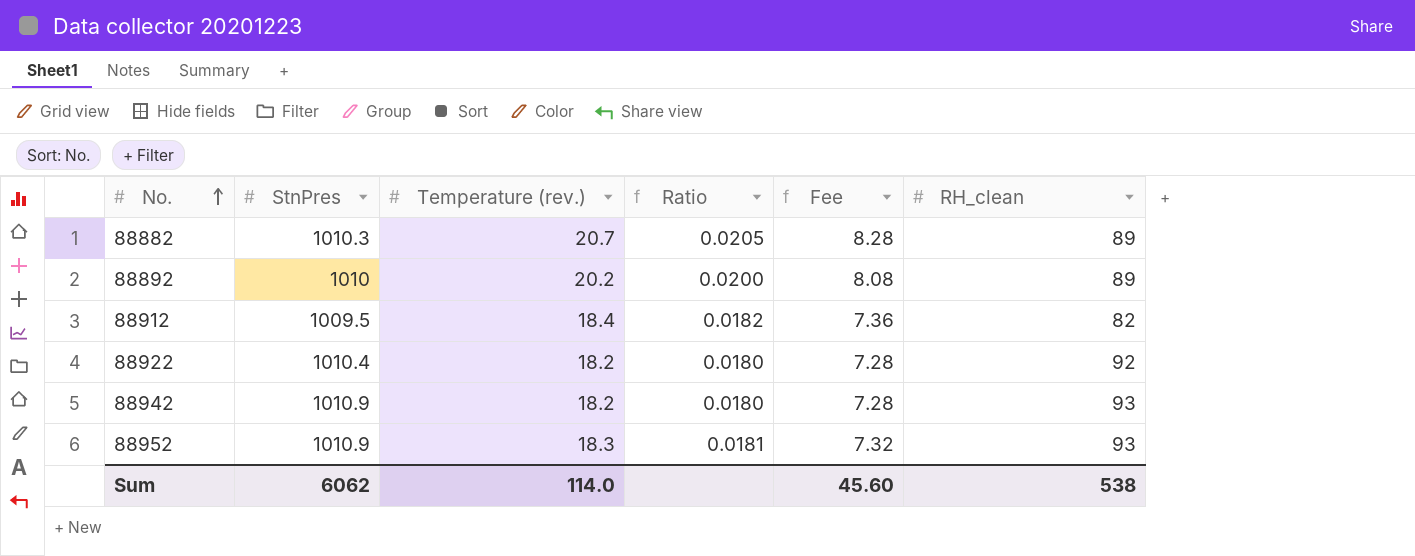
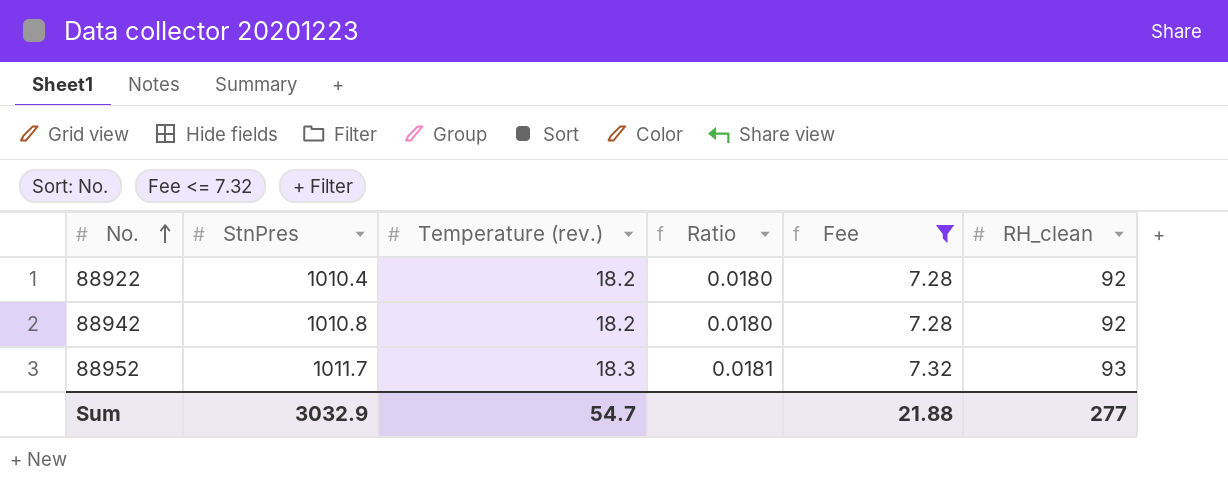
filter: none -> Fee <= 7.32
88942 | StnPres: 1010.9 -> 1010.8
88942 | RH_clean: 93 -> 92
88952 | StnPres: 1010.9 -> 1011.7
Sum | StnPres: 6062 -> 3032.9
Sum | Temperature (rev.): 114.0 -> 54.7
Sum | Fee: 45.60 -> 21.88
Sum | RH_clean: 538 -> 277

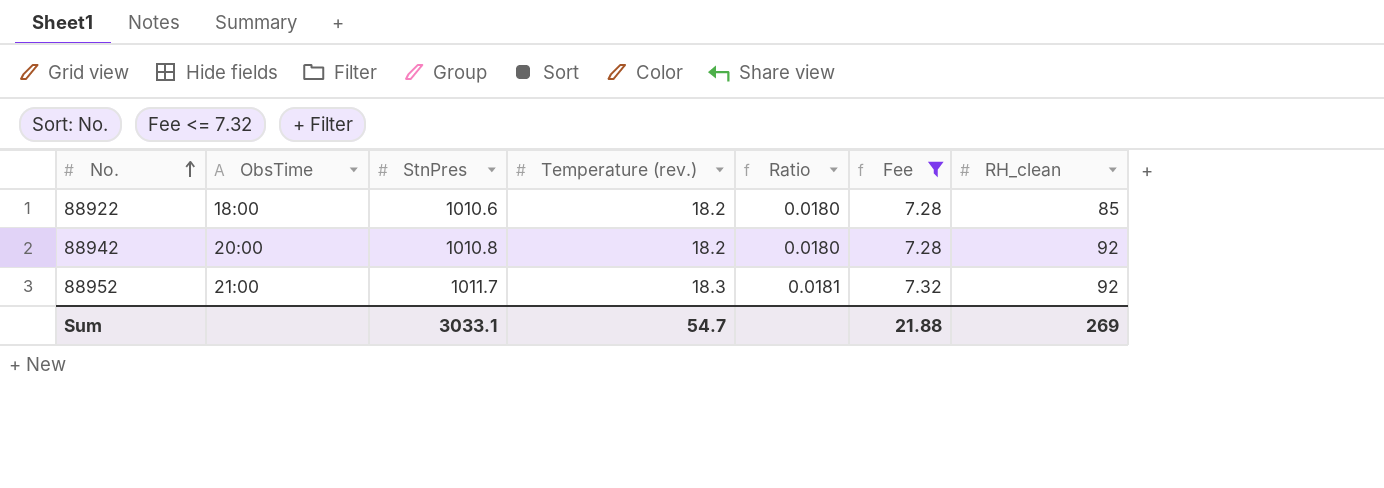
column ObsTime | position: none -> 2
88922 | StnPres: 1010.4 -> 1010.6
88922 | RH_clean: 92 -> 85
88952 | RH_clean: 93 -> 92
Sum | StnPres: 3032.9 -> 3033.1
Sum | RH_clean: 277 -> 269

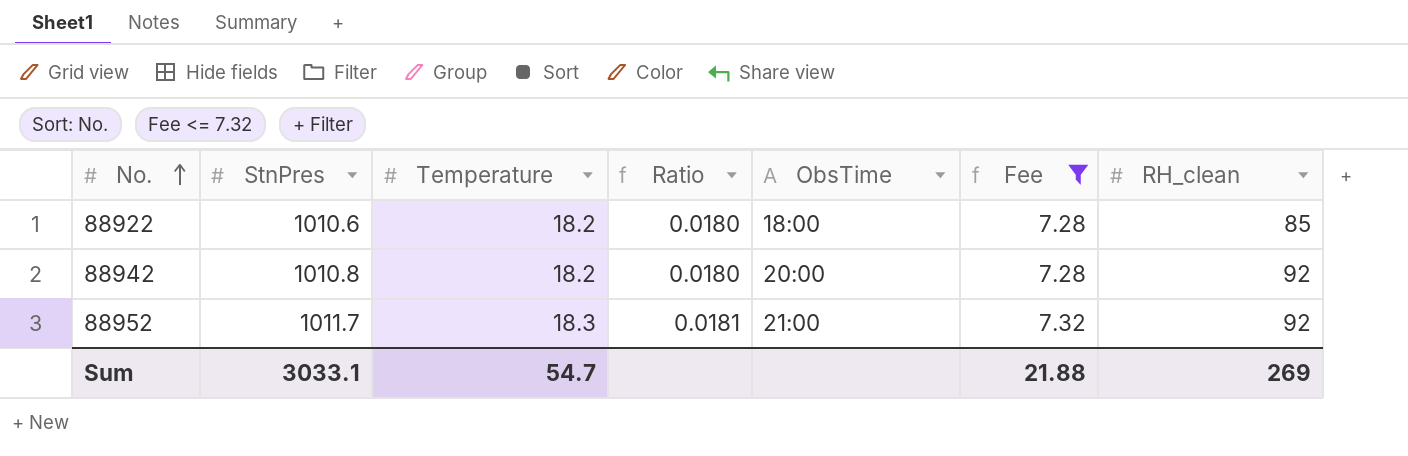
column name: Temperature (rev.) -> Temperature
column ObsTime | position: 2 -> 5

